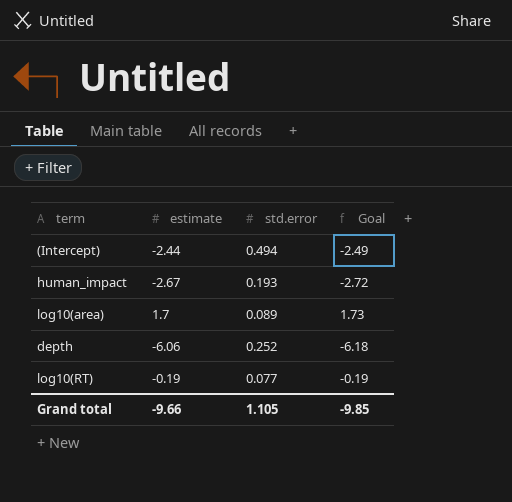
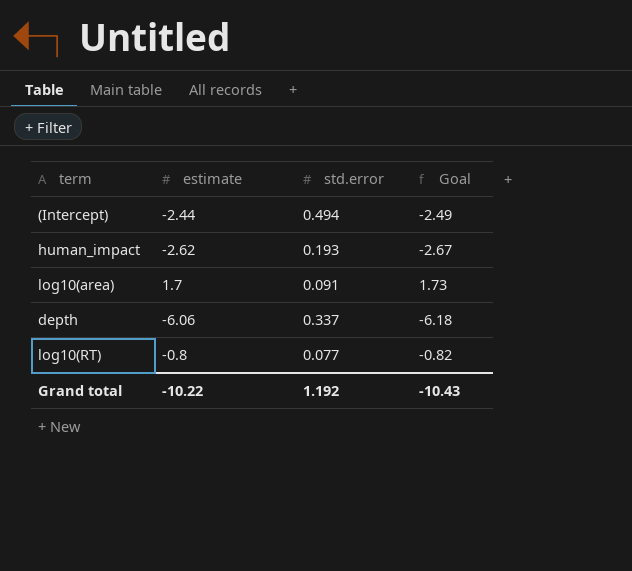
human_impact | estimate: -2.67 -> -2.62
human_impact | Goal: -2.72 -> -2.67
log10(area) | std.error: 0.089 -> 0.091
depth | std.error: 0.252 -> 0.337
log10(RT) | estimate: -0.19 -> -0.8
log10(RT) | Goal: -0.19 -> -0.82
Grand total | estimate: -9.66 -> -10.22
Grand total | std.error: 1.105 -> 1.192
Grand total | Goal: -9.85 -> -10.43

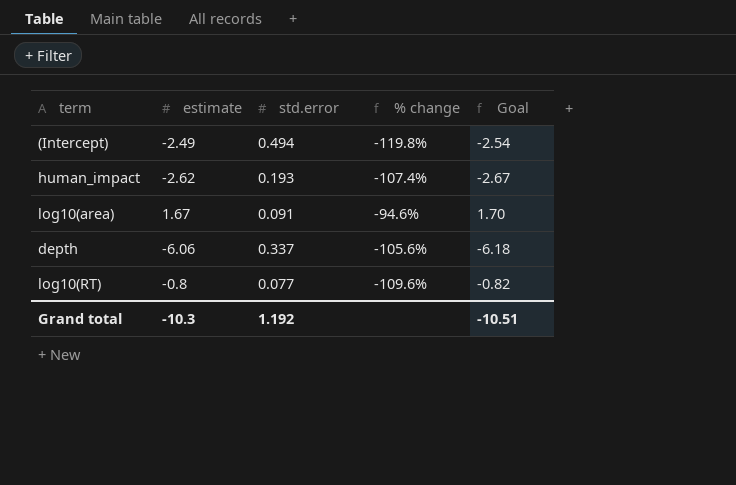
column % change | formula: none -> ([std.error] - [estimate]) / [estimate]
(Intercept) | estimate: -2.44 -> -2.49
(Intercept) | Goal: -2.49 -> -2.54
log10(area) | estimate: 1.7 -> 1.67
log10(area) | Goal: 1.73 -> 1.70
Grand total | estimate: -10.22 -> -10.3
Grand total | Goal: -10.43 -> -10.51

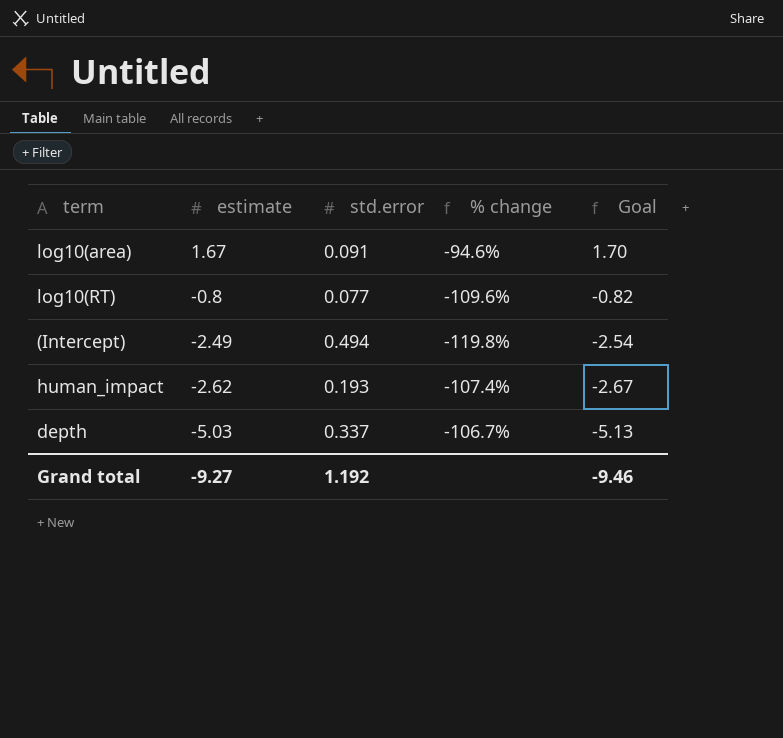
row order: none -> estimate descending
depth | estimate: -6.06 -> -5.03
depth | % change: -105.6% -> -106.7%
depth | Goal: -6.18 -> -5.13
Grand total | estimate: -10.3 -> -9.27
Grand total | Goal: -10.51 -> -9.46

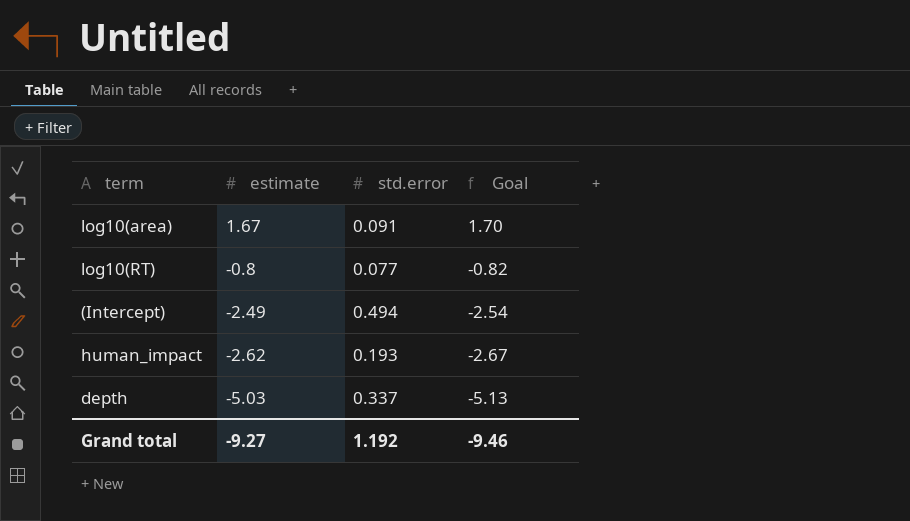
column % change | formula: ([std.error] - [estimate]) / [estimate] -> none

